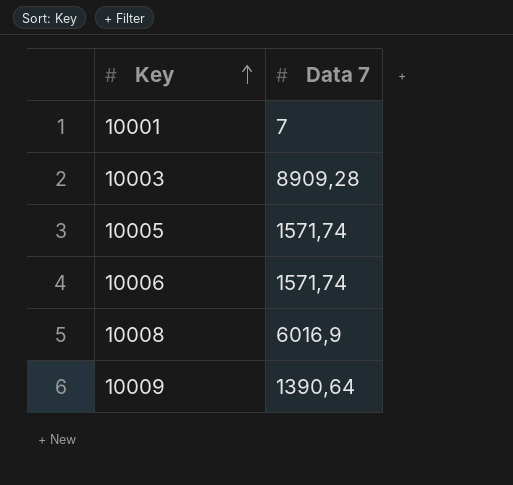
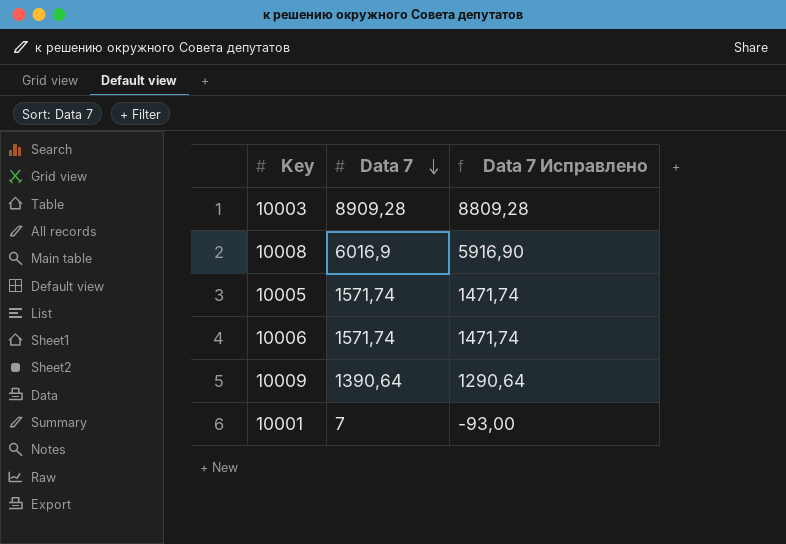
row order: Key ascending -> Data 7 descending
column Data 7 Исправлено | formula: none -> [Data 7] - 100

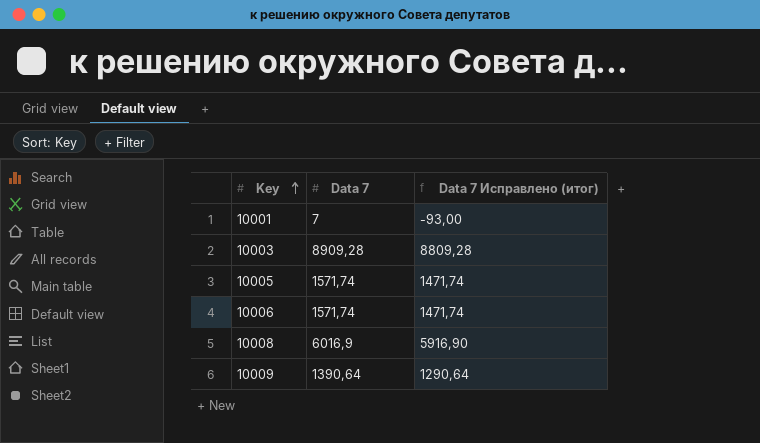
row order: Data 7 descending -> Key ascending
column name: Data 7 Исправлено -> Data 7 Исправлено (итог)

